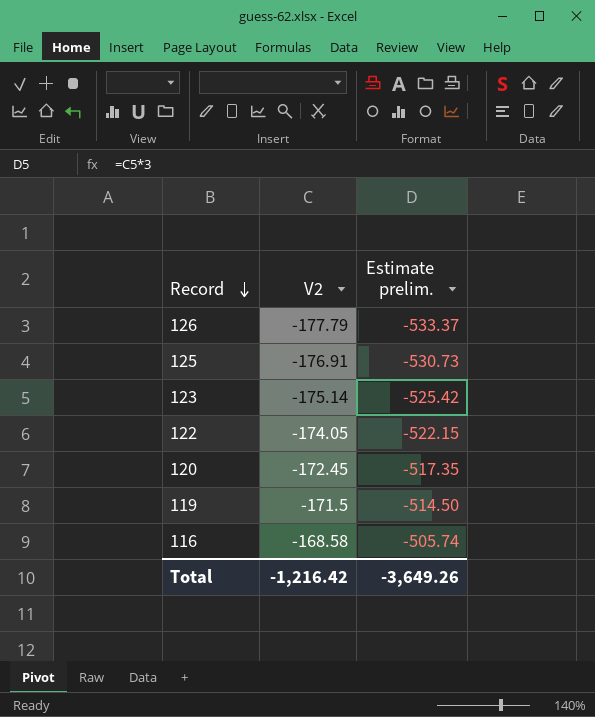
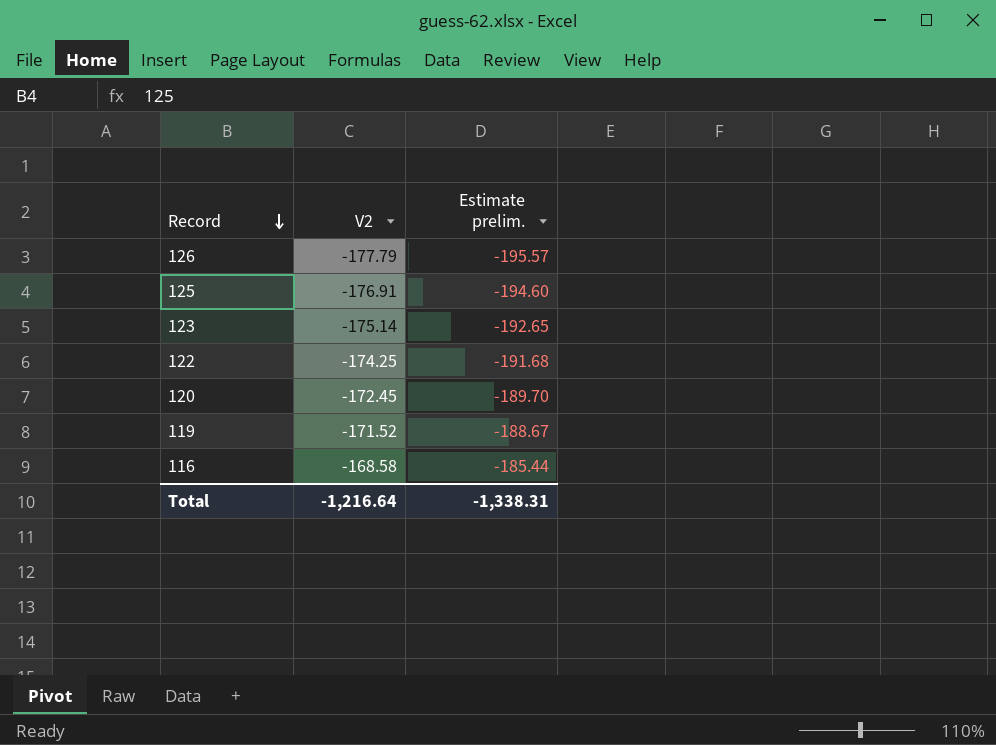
column Estimate prelim. | formula: [V2] * 3 -> [V2] * 1.1
122 | V2: -174.05 -> -174.25
119 | V2: -171.5 -> -171.52
Total | V2: -1,216.42 -> -1,216.64
Total | Estimate prelim.: -3,649.26 -> -1,338.31

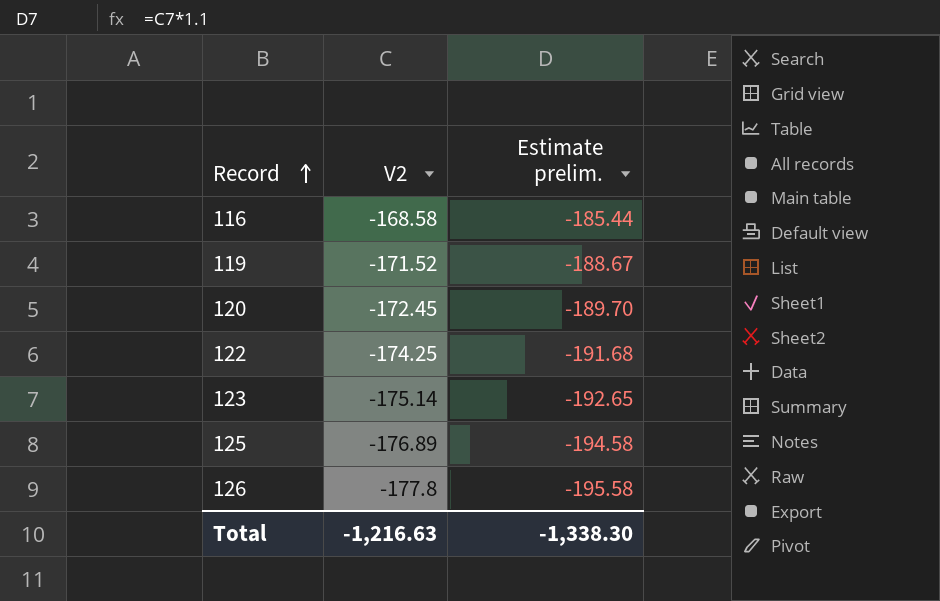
row order: Record descending -> Record ascending
125 | V2: -176.91 -> -176.89
125 | Estimate prelim.: -194.60 -> -194.58
126 | V2: -177.79 -> -177.8
126 | Estimate prelim.: -195.57 -> -195.58
Total | V2: -1,216.64 -> -1,216.63
Total | Estimate prelim.: -1,338.31 -> -1,338.30

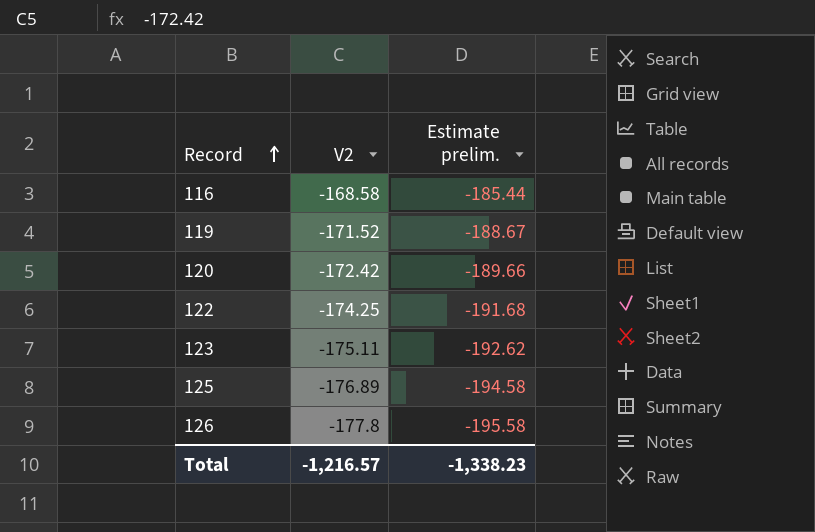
120 | V2: -172.45 -> -172.42
120 | Estimate prelim.: -189.70 -> -189.66
123 | V2: -175.14 -> -175.11
123 | Estimate prelim.: -192.65 -> -192.62
Total | V2: -1,216.63 -> -1,216.57
Total | Estimate prelim.: -1,338.30 -> -1,338.23

